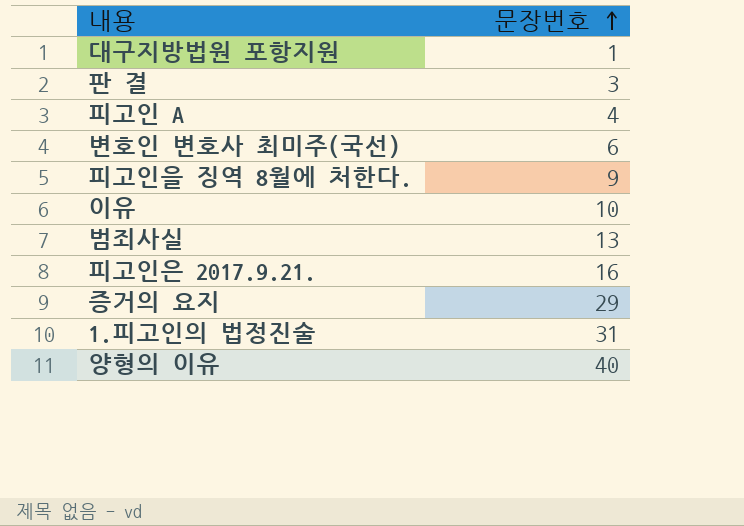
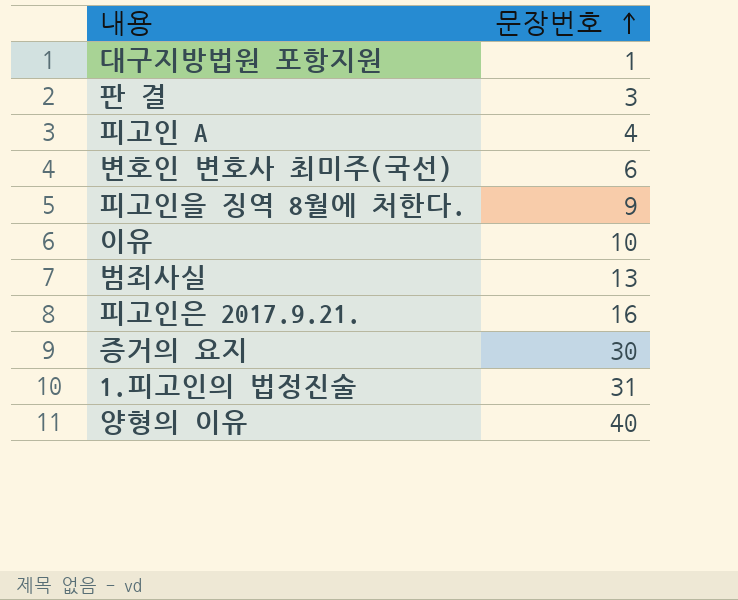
증거의 요지 | 문장번호: 29 -> 30

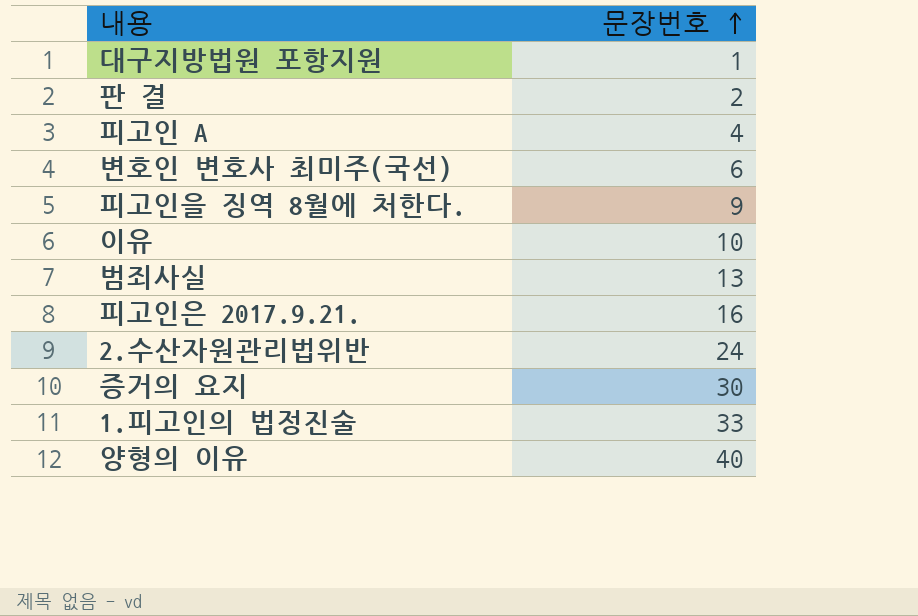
판 결 | 문장번호: 3 -> 2
row 2.수산자원관리법위반: none -> 24
1.피고인의 법정진술 | 문장번호: 31 -> 33

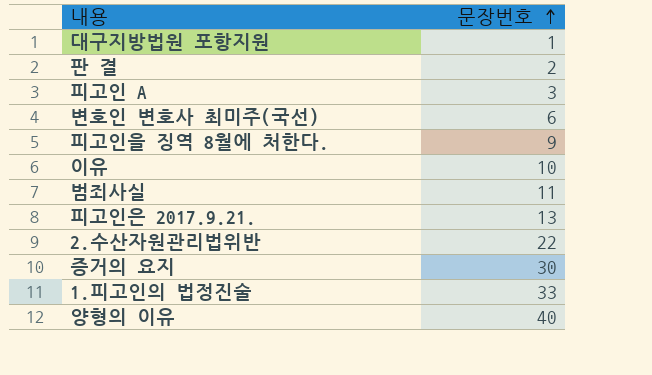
피고인 A | 문장번호: 4 -> 3
범죄사실 | 문장번호: 13 -> 11
피고인은 2017.9.21. | 문장번호: 16 -> 13
2.수산자원관리법위반 | 문장번호: 24 -> 22

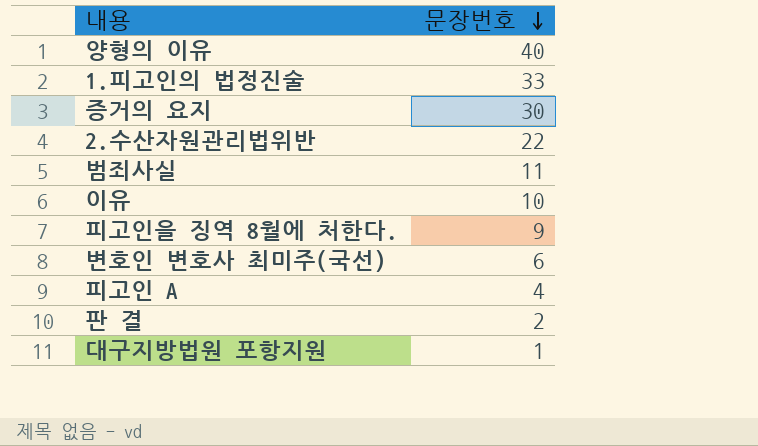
row order: 문장번호 ascending -> 문장번호 descending
row 피고인은 2017.9.21.: 13 -> none
피고인 A | 문장번호: 3 -> 4

